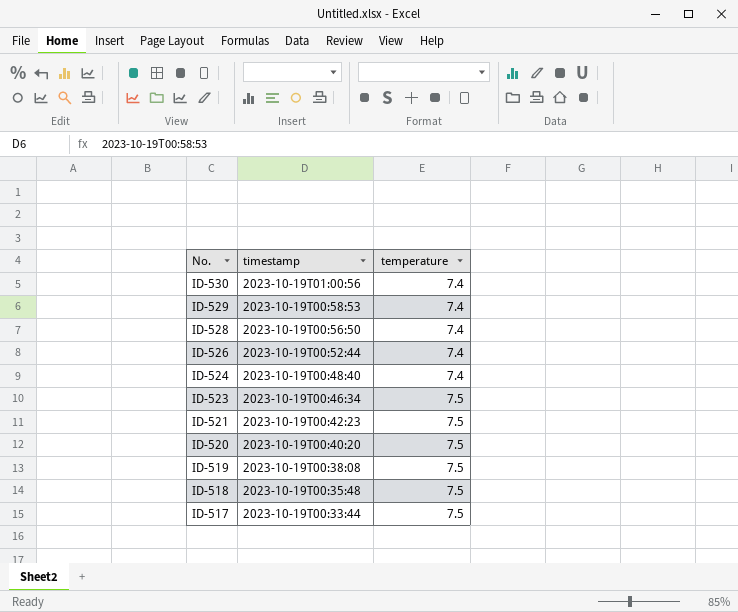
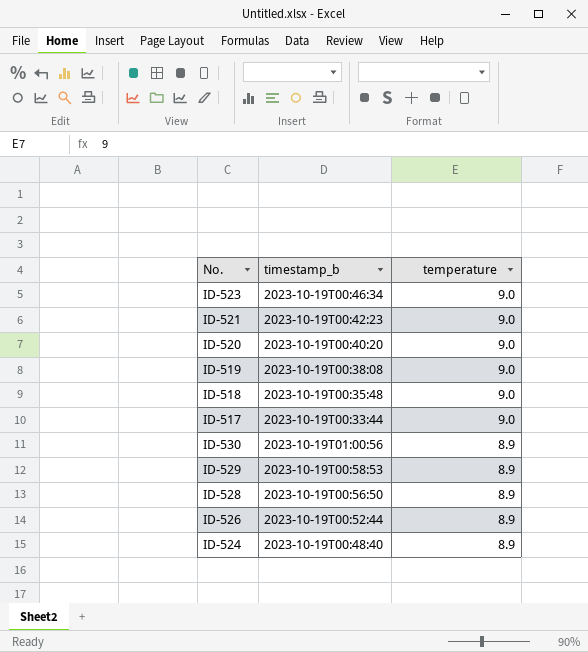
row order: No. descending -> temperature descending
column name: timestamp -> timestamp_b
ID-523 | temperature: 7.5 -> 9.0
ID-521 | temperature: 7.5 -> 9.0
ID-520 | temperature: 7.5 -> 9.0
ID-519 | temperature: 7.5 -> 9.0
ID-518 | temperature: 7.5 -> 9.0
ID-517 | temperature: 7.5 -> 9.0
ID-530 | temperature: 7.4 -> 8.9
ID-529 | temperature: 7.4 -> 8.9
ID-528 | temperature: 7.4 -> 8.9
ID-526 | temperature: 7.4 -> 8.9
ID-524 | temperature: 7.4 -> 8.9

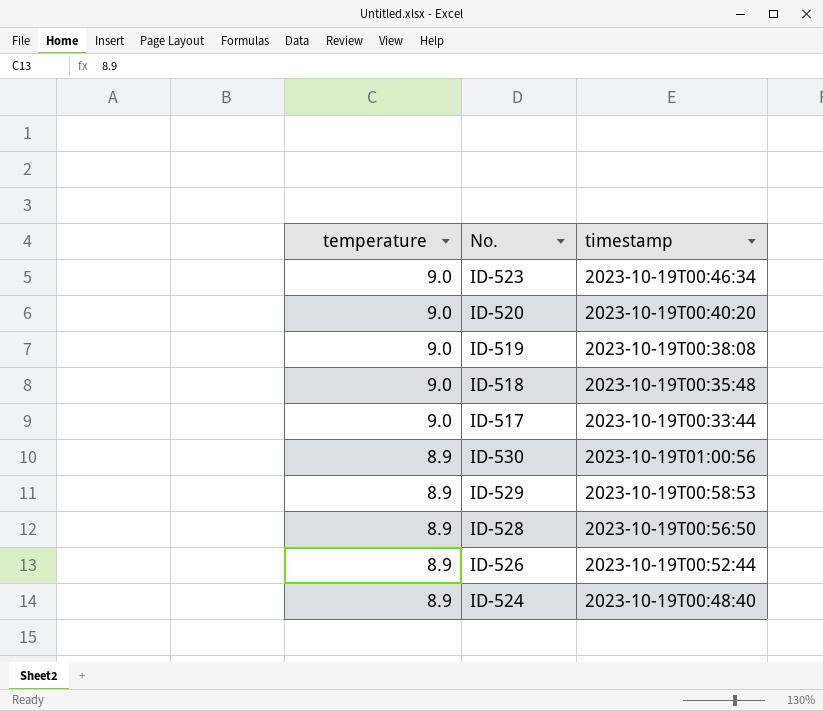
column temperature | position: 3 -> 1
column name: timestamp_b -> timestamp
row ID-521: 2023-10-19T00:42:23 | 9.0 -> none

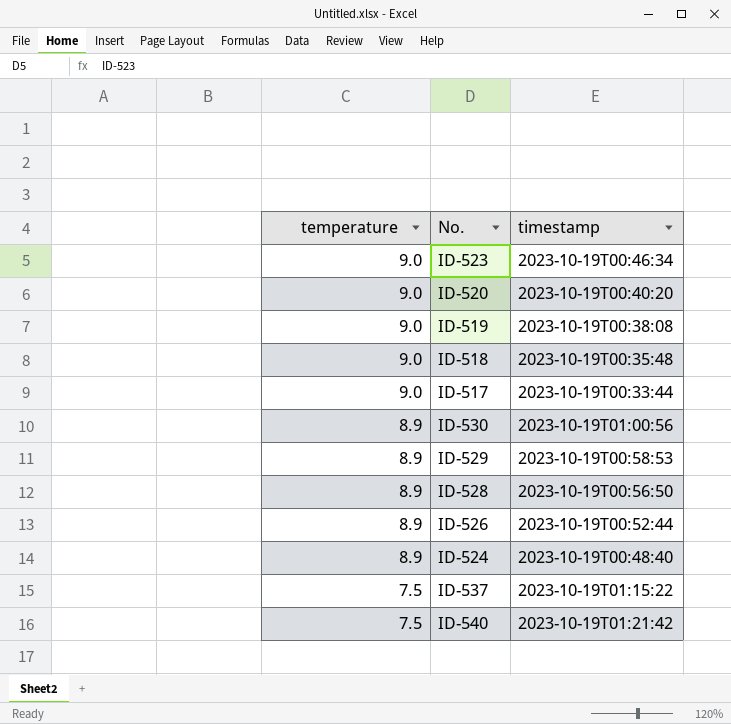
row ID-537: none -> 7.5 | 2023-10-19T01:15:22
row ID-540: none -> 7.5 | 2023-10-19T01:21:42

